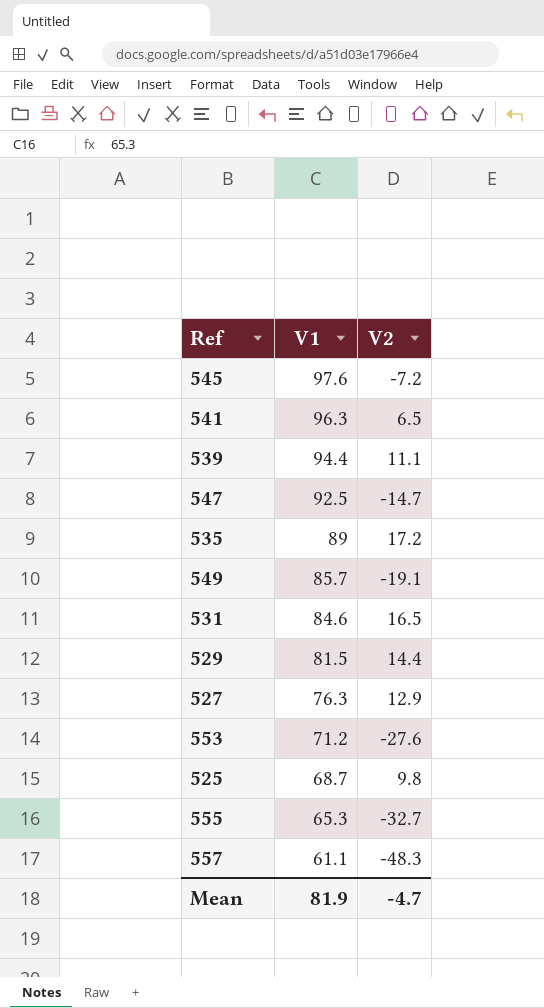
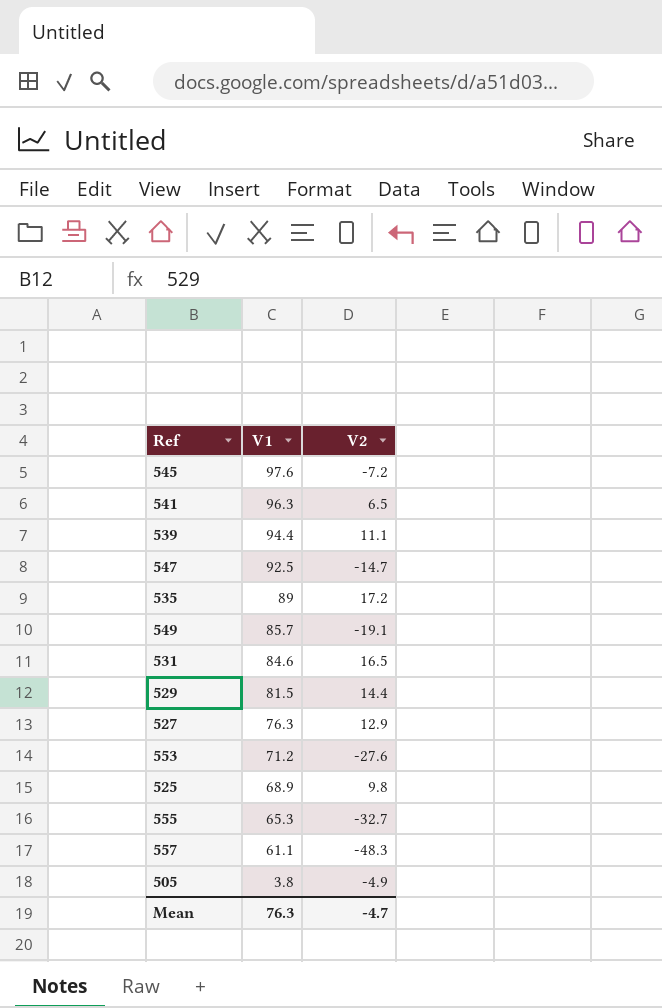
525 | V1: 68.7 -> 68.9
row 505: none -> 3.8 | -4.9
Mean | V1: 81.9 -> 76.3

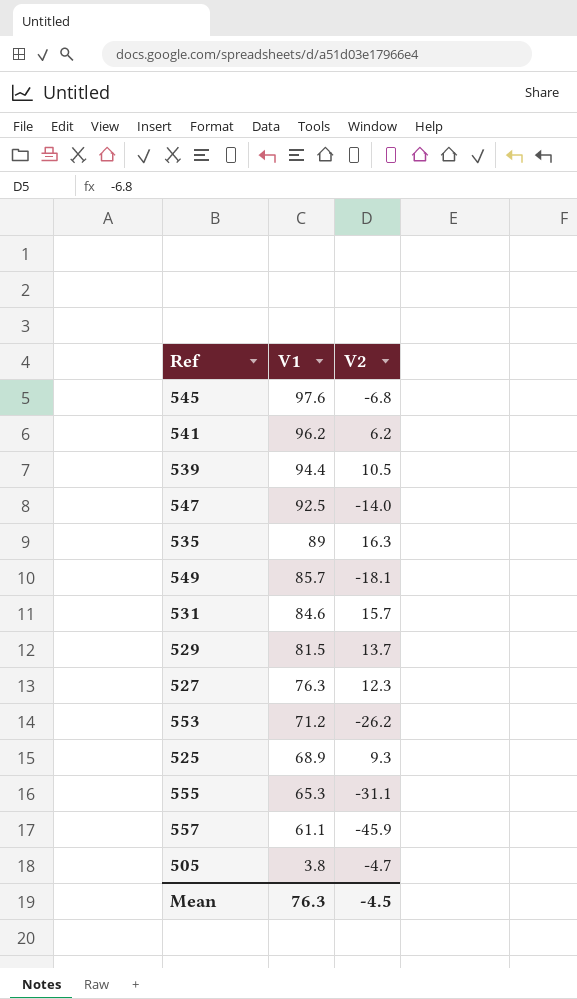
545 | V2: -7.2 -> -6.8
541 | V1: 96.3 -> 96.2
541 | V2: 6.5 -> 6.2
539 | V2: 11.1 -> 10.5
547 | V2: -14.7 -> -14.0
535 | V2: 17.2 -> 16.3
549 | V2: -19.1 -> -18.1
531 | V2: 16.5 -> 15.7
529 | V2: 14.4 -> 13.7
527 | V2: 12.9 -> 12.3
553 | V2: -27.6 -> -26.2
525 | V2: 9.8 -> 9.3
555 | V2: -32.7 -> -31.1
557 | V2: -48.3 -> -45.9
505 | V2: -4.9 -> -4.7
Mean | V2: -4.7 -> -4.5

